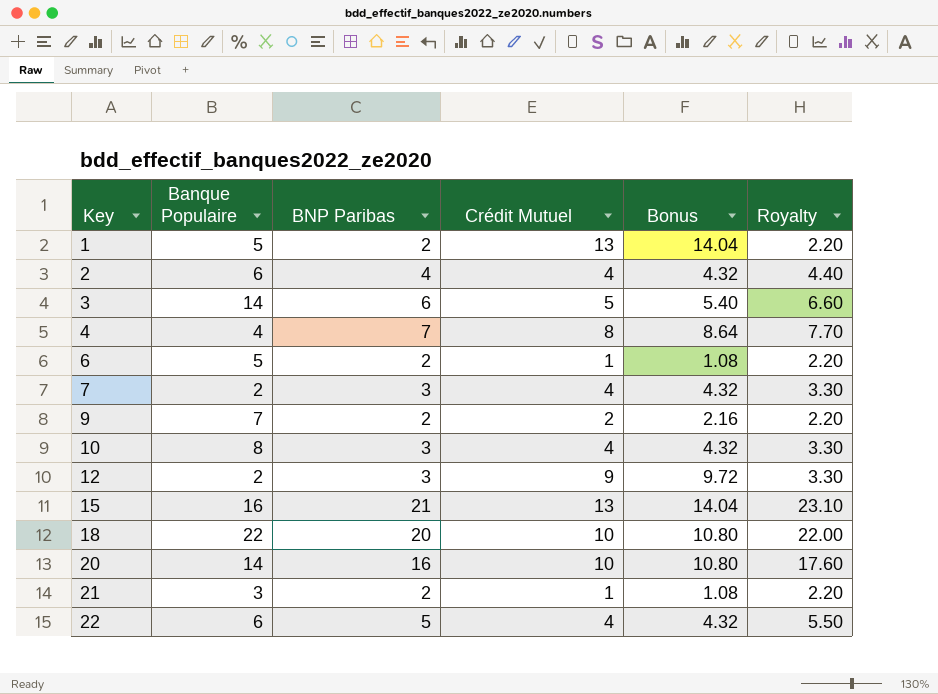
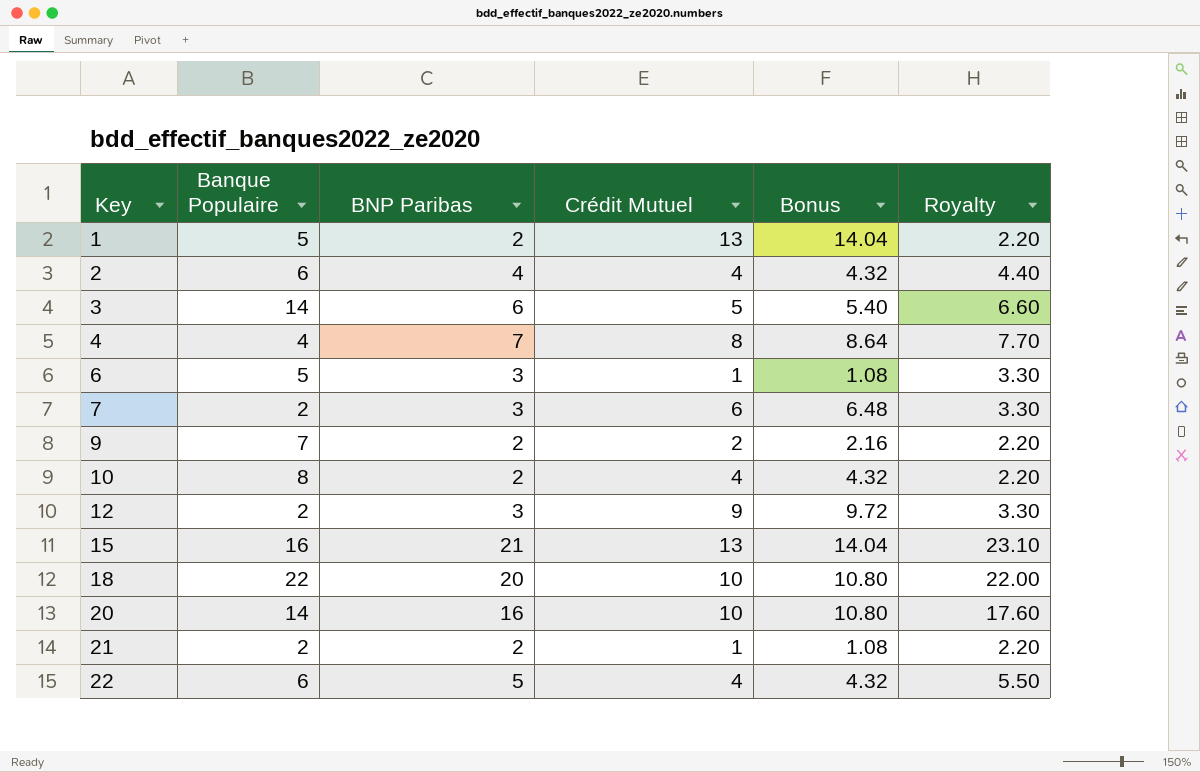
6 | BNP Paribas: 2 -> 3
6 | Royalty: 2.20 -> 3.30
7 | Crédit Mutuel: 4 -> 6
7 | Bonus: 4.32 -> 6.48
10 | BNP Paribas: 3 -> 2
10 | Royalty: 3.30 -> 2.20
21 | Banque Populaire: 3 -> 2

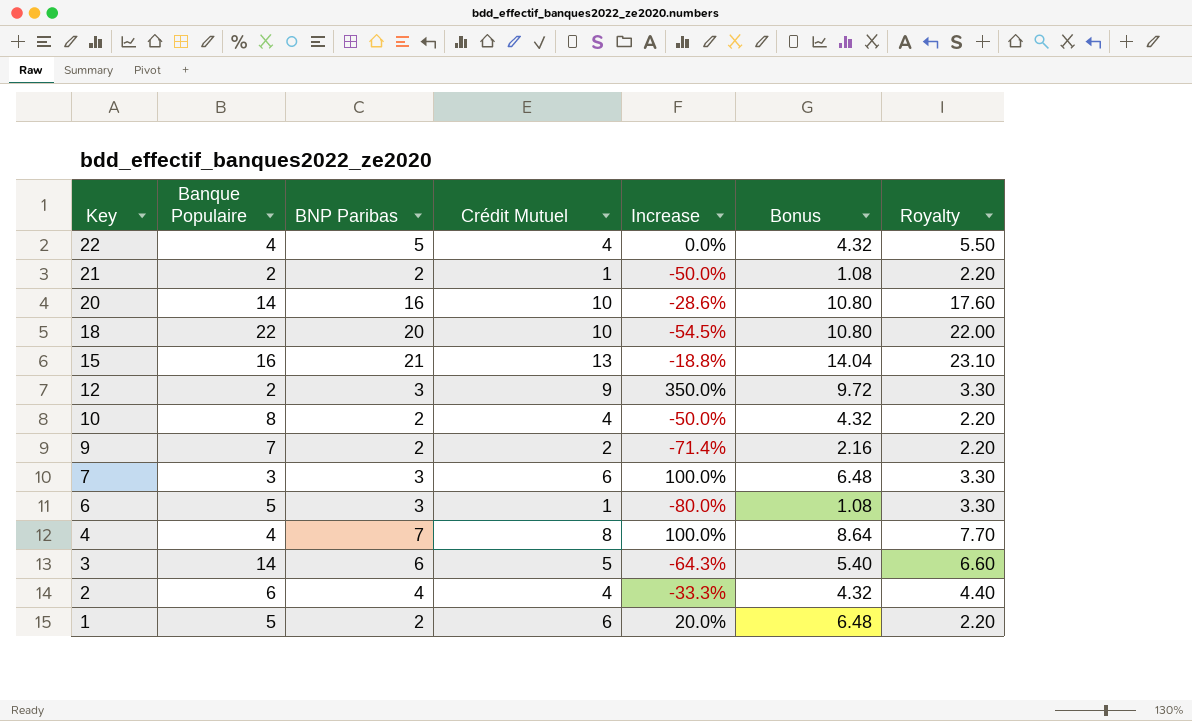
row order: Key ascending -> Key descending
column Increase | formula: none -> ([Crédit Mutuel] - [Banque Populaire]) / [Banque Populaire]
22 | Banque Populaire: 6 -> 4
7 | Banque Populaire: 2 -> 3
1 | Crédit Mutuel: 13 -> 6
1 | Bonus: 14.04 -> 6.48

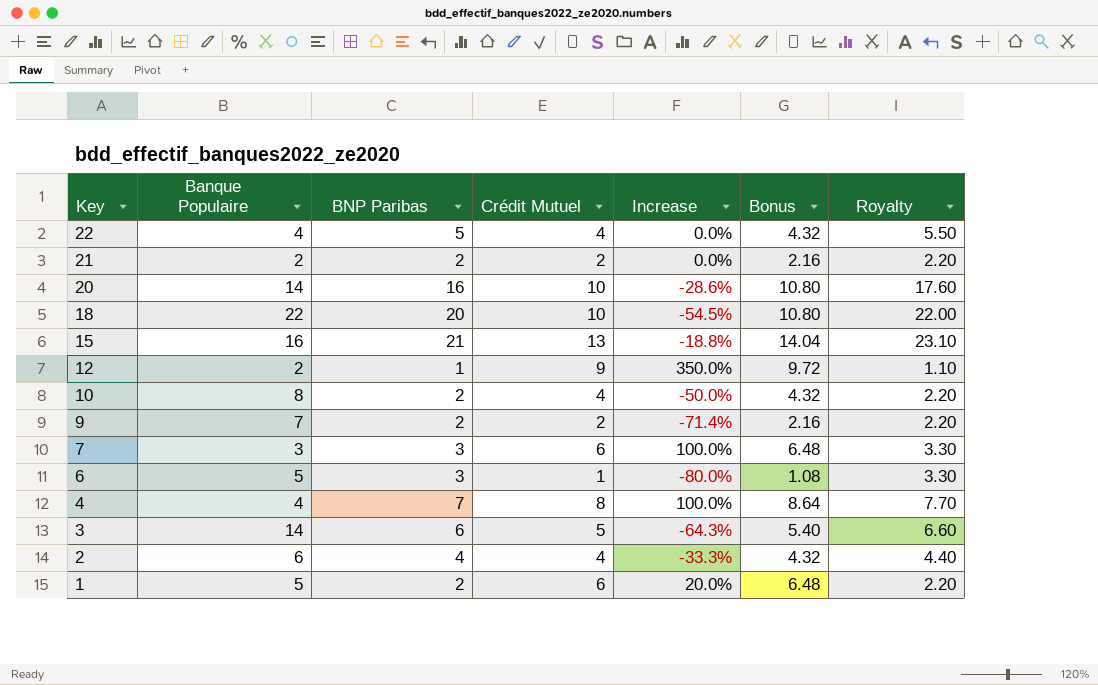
21 | Crédit Mutuel: 1 -> 2
21 | Increase: -50.0% -> 0.0%
21 | Bonus: 1.08 -> 2.16
12 | BNP Paribas: 3 -> 1
12 | Royalty: 3.30 -> 1.10

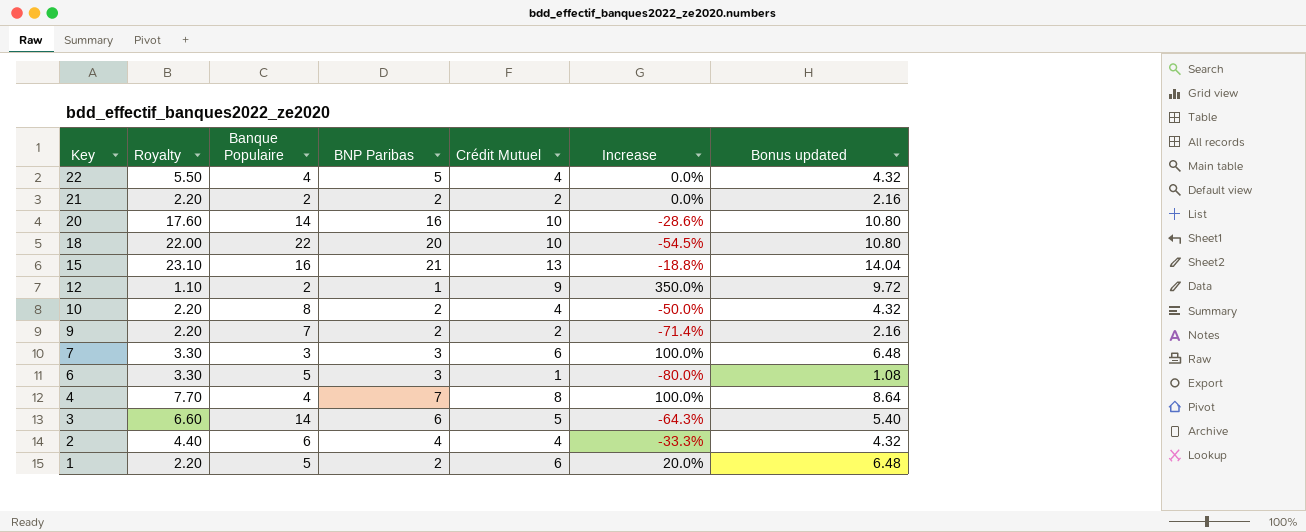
column Royalty | position: 7 -> 2
column name: Bonus -> Bonus updated

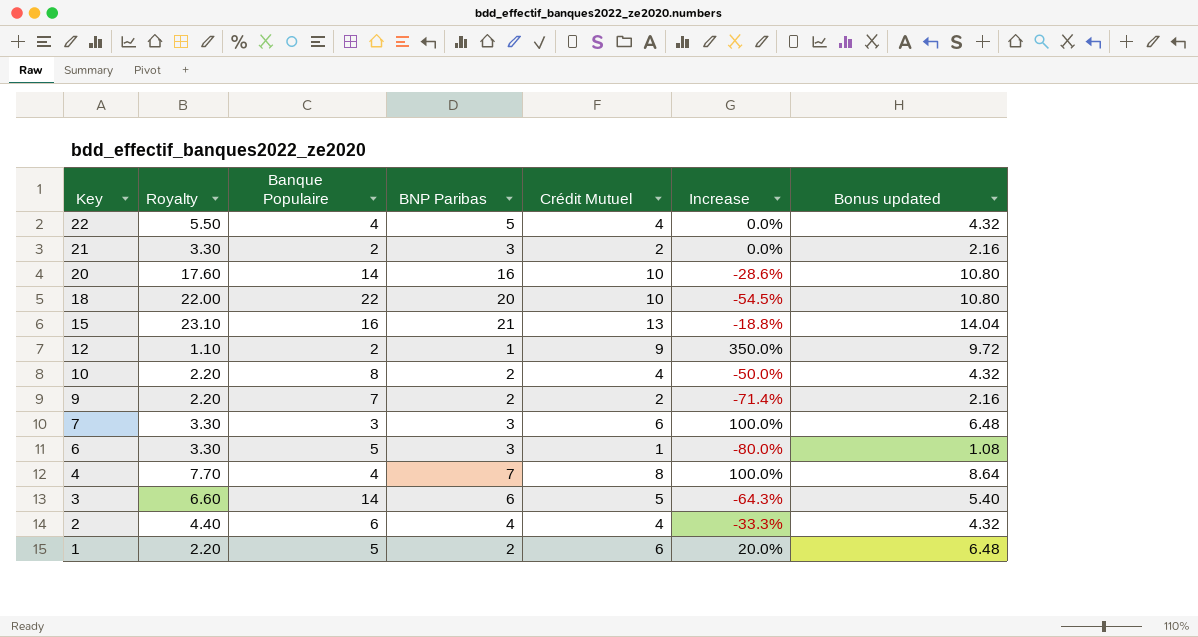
21 | Royalty: 2.20 -> 3.30
21 | BNP Paribas: 2 -> 3

